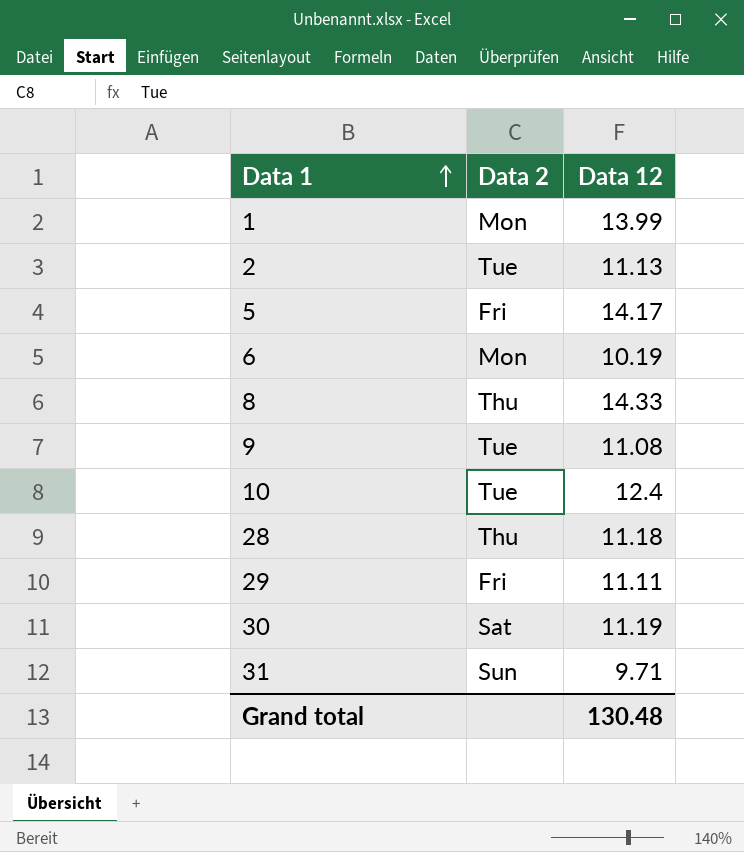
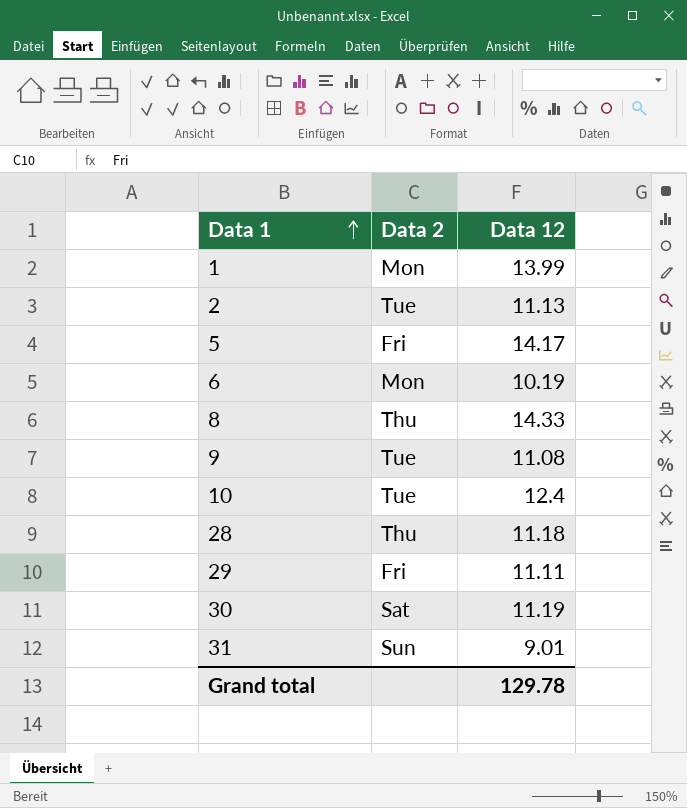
31 | Data 12: 9.71 -> 9.01
Grand total | Data 12: 130.48 -> 129.78

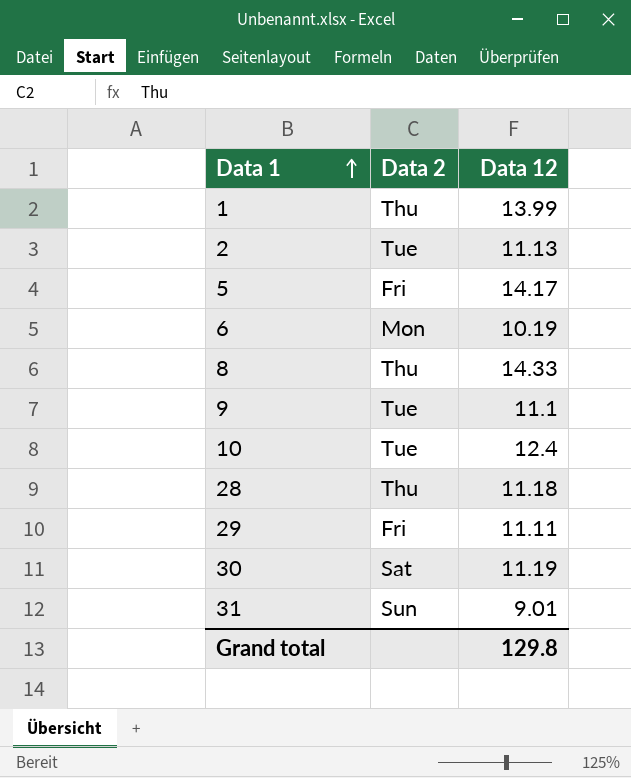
1 | Data 2: Mon -> Thu
9 | Data 12: 11.08 -> 11.1
Grand total | Data 12: 129.78 -> 129.8

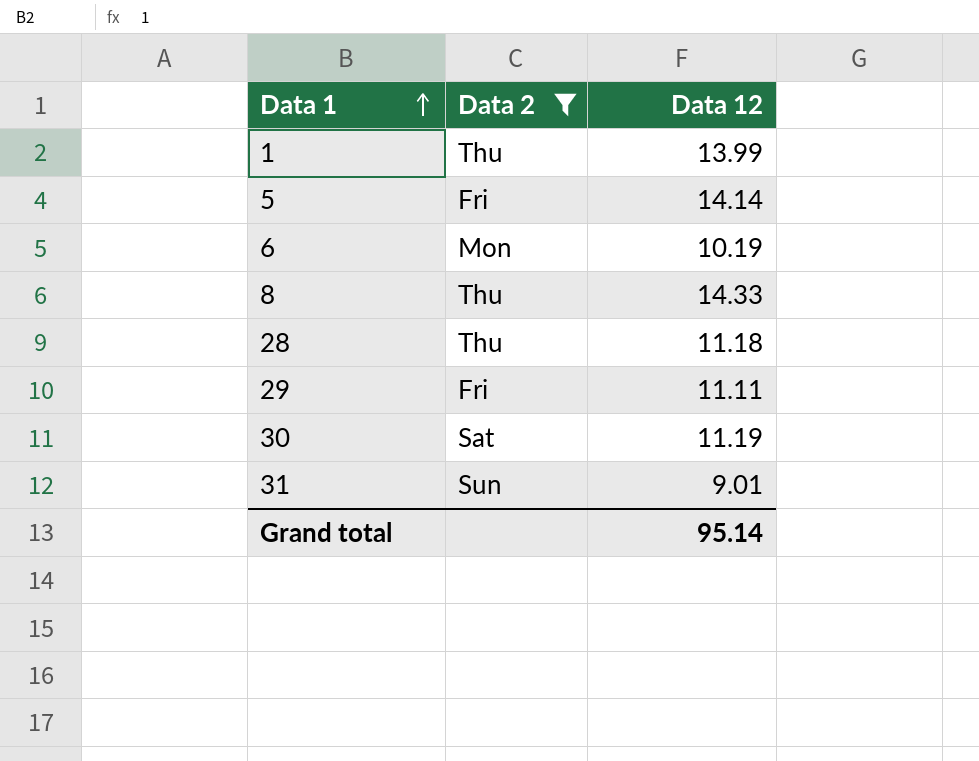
filter: none -> Data 2 != Tue
5 | Data 12: 14.17 -> 14.14
Grand total | Data 12: 129.8 -> 95.14

